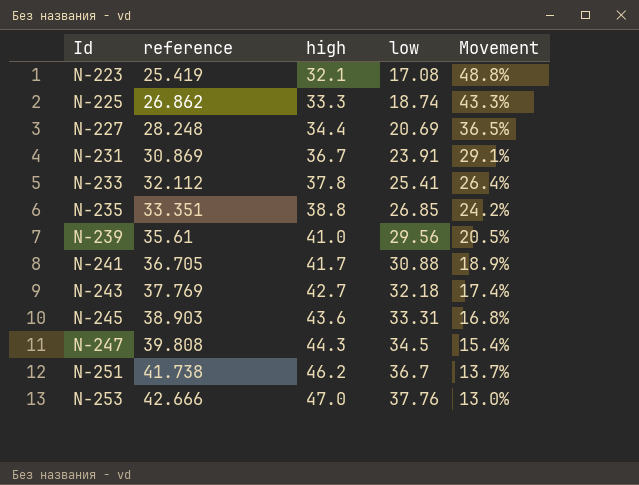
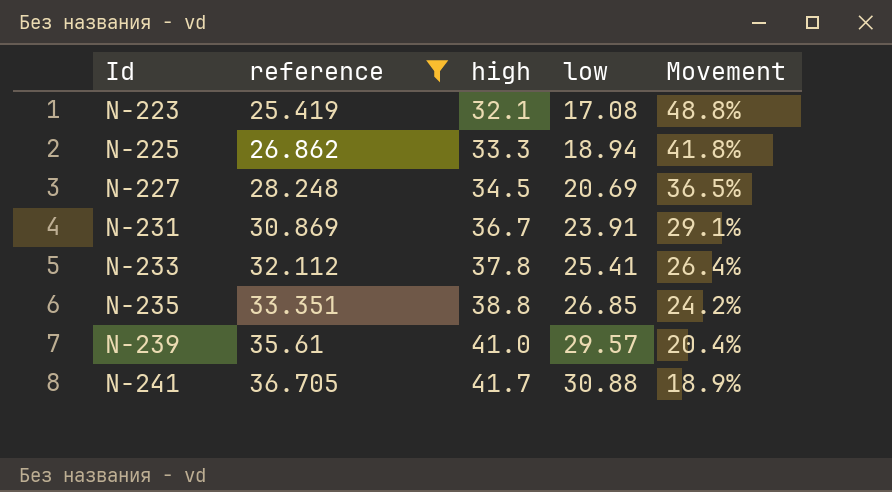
filter: none -> reference <= 36.705
N-225 | low: 18.74 -> 18.94
N-225 | Movement: 43.3% -> 41.8%
N-227 | high: 34.4 -> 34.5
N-239 | low: 29.56 -> 29.57
N-239 | Movement: 20.5% -> 20.4%

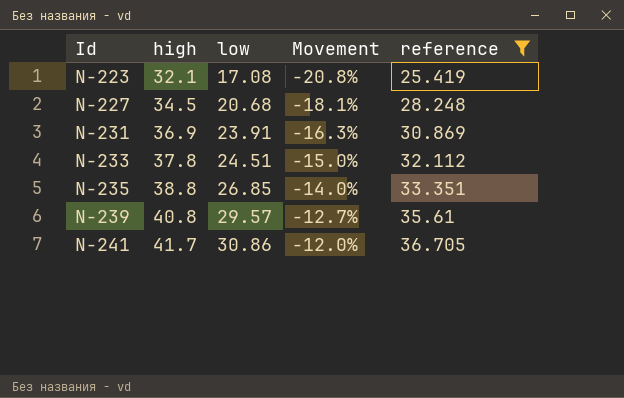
column Movement | formula: ([reference] - [low]) / [low] -> ([reference] - [high]) / [high]
column reference | position: 2 -> 5
row N-225: 26.862 | 33.3 | 18.94 | 41.8% -> none
N-227 | low: 20.69 -> 20.68
N-231 | high: 36.7 -> 36.9
N-233 | low: 25.41 -> 24.51
N-239 | high: 41.0 -> 40.8
N-241 | low: 30.88 -> 30.86

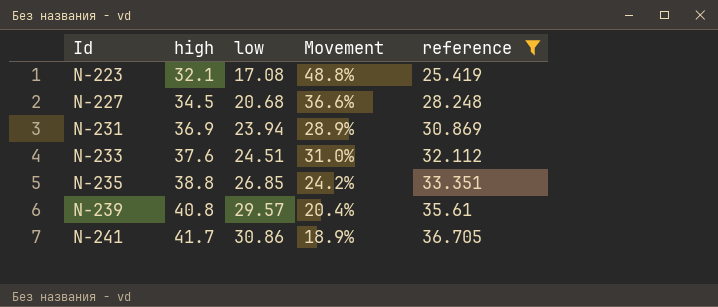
column Movement | formula: ([reference] - [high]) / [high] -> ([reference] - [low]) / [low]
N-231 | low: 23.91 -> 23.94
N-233 | high: 37.8 -> 37.6

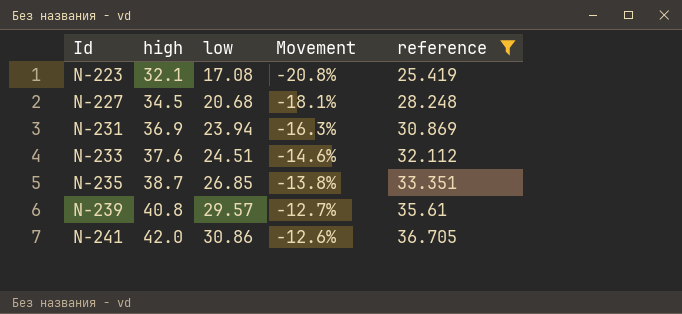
column Movement | formula: ([reference] - [low]) / [low] -> ([reference] - [high]) / [high]
N-235 | high: 38.8 -> 38.7
N-241 | high: 41.7 -> 42.0

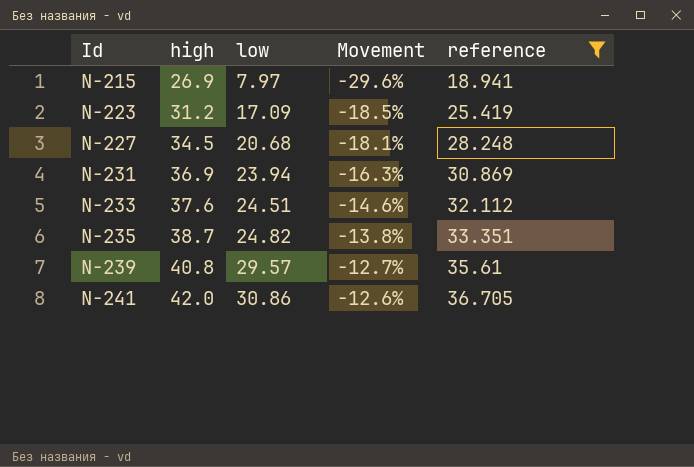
row N-215: none -> 26.9 | 7.97 | -29.6% | 18.941
N-223 | high: 32.1 -> 31.2
N-223 | low: 17.08 -> 17.09
N-223 | Movement: -20.8% -> -18.5%
N-235 | low: 26.85 -> 24.82

